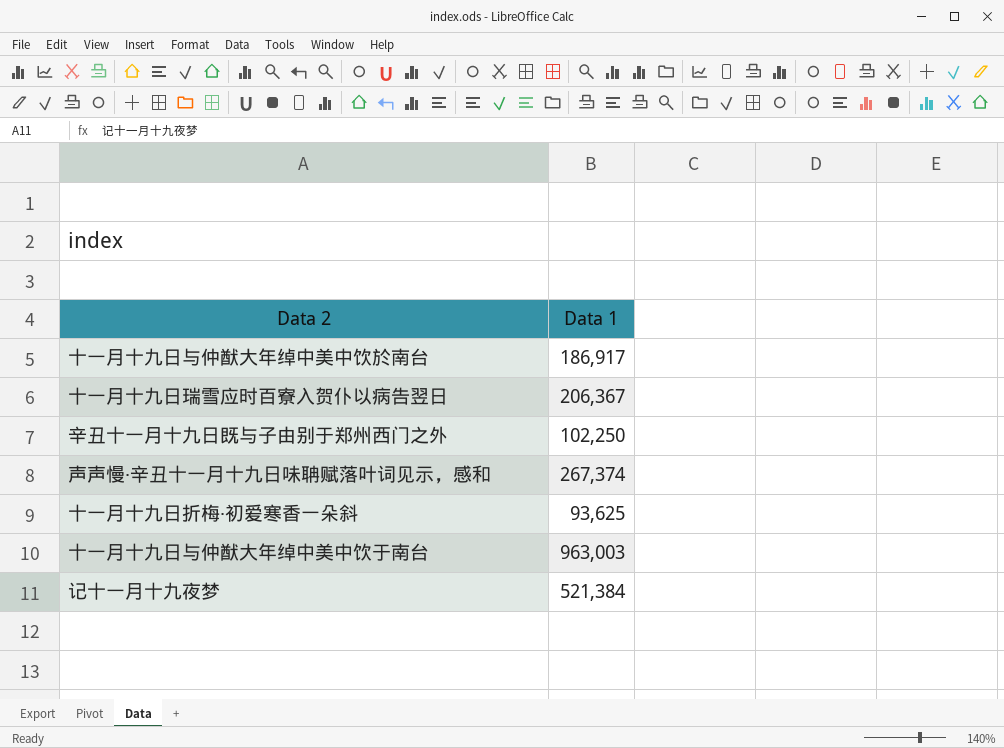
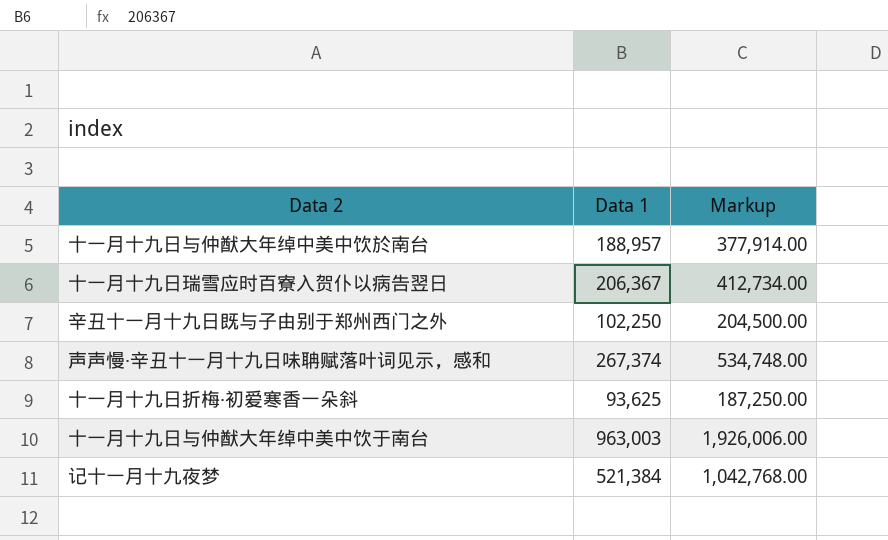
column Markup | formula: none -> [Data 1] * 2
十一月十九日与仲猷大年绰中美中饮於南台 | Data 1: 186,917 -> 188,957

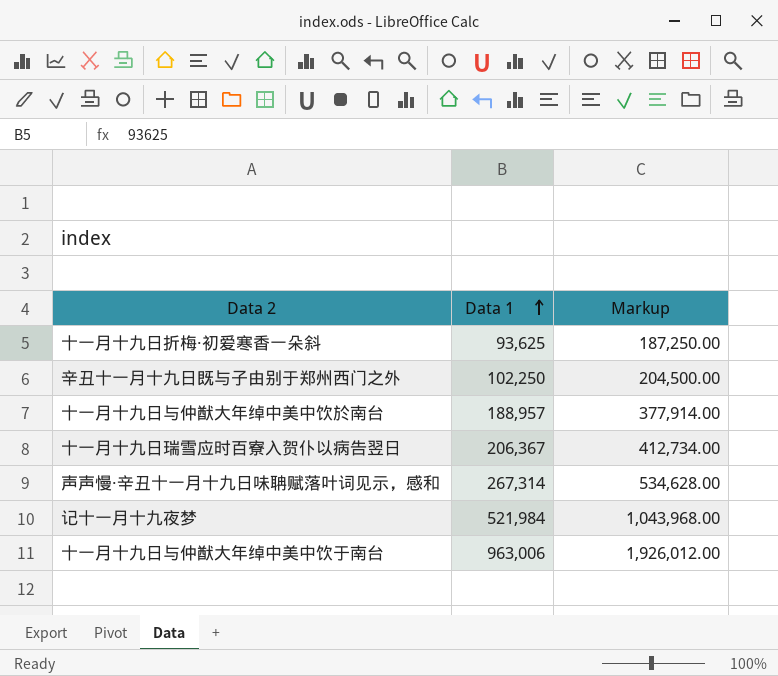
row order: none -> Data 1 ascending
声声慢·辛丑十一月十九日味聃赋落叶词见示，感和 | Data 1: 267,374 -> 267,314
声声慢·辛丑十一月十九日味聃赋落叶词见示，感和 | Markup: 534,748.00 -> 534,628.00
记十一月十九夜梦 | Data 1: 521,384 -> 521,984
记十一月十九夜梦 | Markup: 1,042,768.00 -> 1,043,968.00
十一月十九日与仲猷大年绰中美中饮于南台 | Data 1: 963,003 -> 963,006
十一月十九日与仲猷大年绰中美中饮于南台 | Markup: 1,926,006.00 -> 1,926,012.00

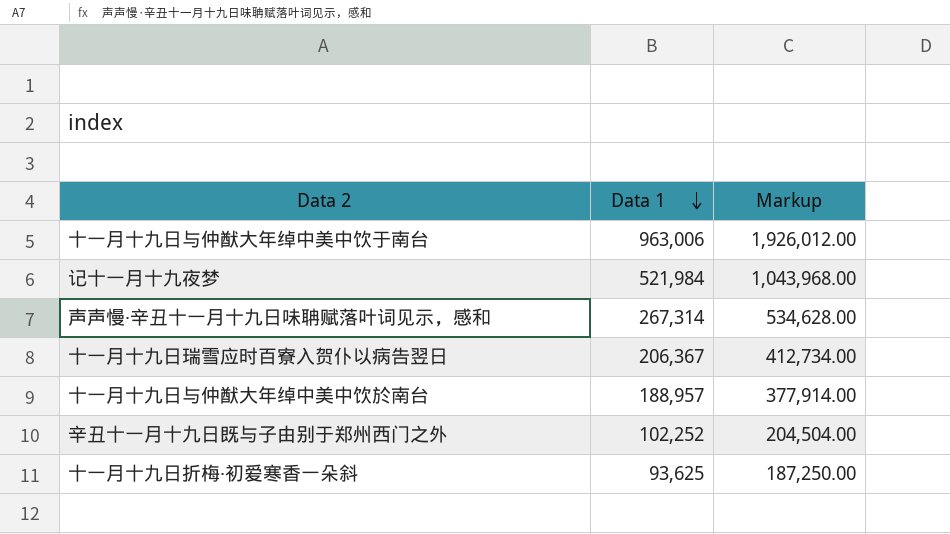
row order: Data 1 ascending -> Data 1 descending
辛丑十一月十九日既与子由别于郑州西门之外 | Data 1: 102,250 -> 102,252
辛丑十一月十九日既与子由别于郑州西门之外 | Markup: 204,500.00 -> 204,504.00

